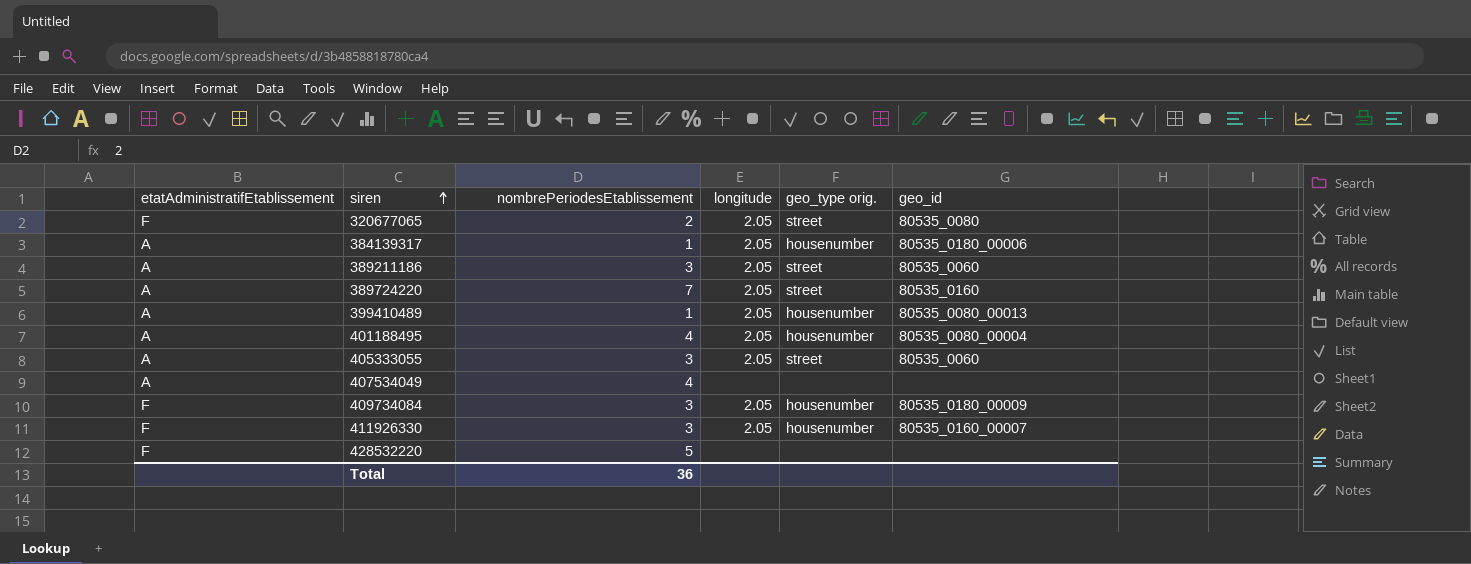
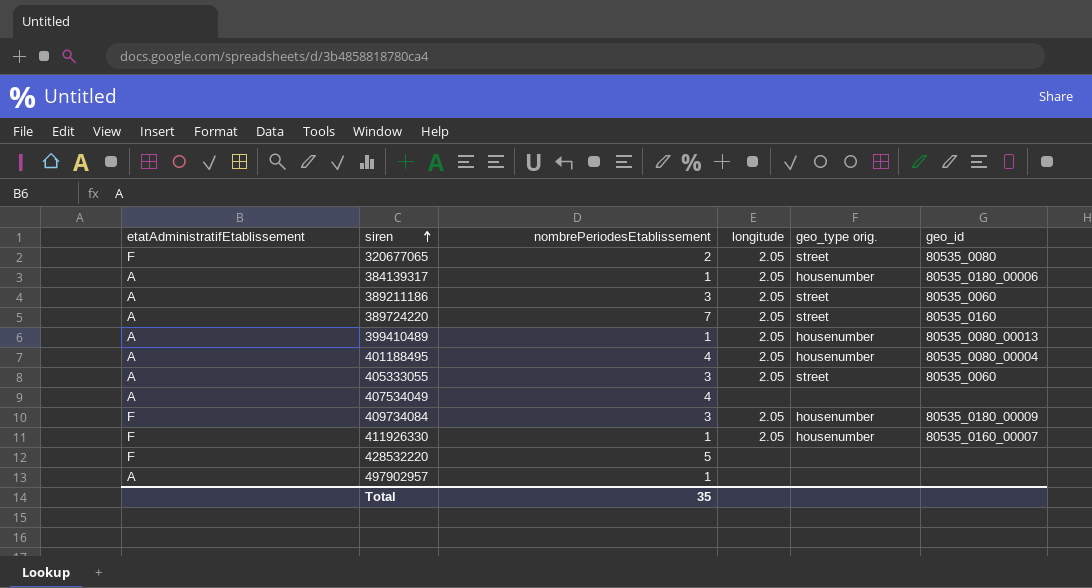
411926330 | nombrePeriodesEtablissement: 3 -> 1
row 497902957: none -> A | 1 | none | none | none
Total | nombrePeriodesEtablissement: 36 -> 35

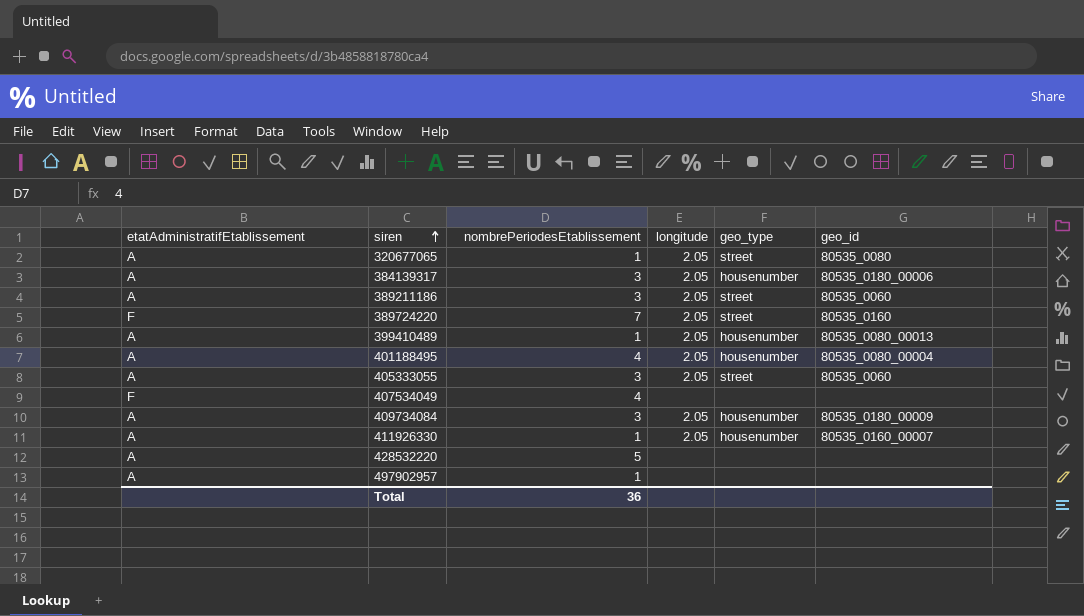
column name: geo_type orig. -> geo_type
320677065 | etatAdministratifEtablissement: F -> A
320677065 | nombrePeriodesEtablissement: 2 -> 1
384139317 | nombrePeriodesEtablissement: 1 -> 3
389724220 | etatAdministratifEtablissement: A -> F
407534049 | etatAdministratifEtablissement: A -> F
409734084 | etatAdministratifEtablissement: F -> A
411926330 | etatAdministratifEtablissement: F -> A
428532220 | etatAdministratifEtablissement: F -> A
Total | nombrePeriodesEtablissement: 35 -> 36

